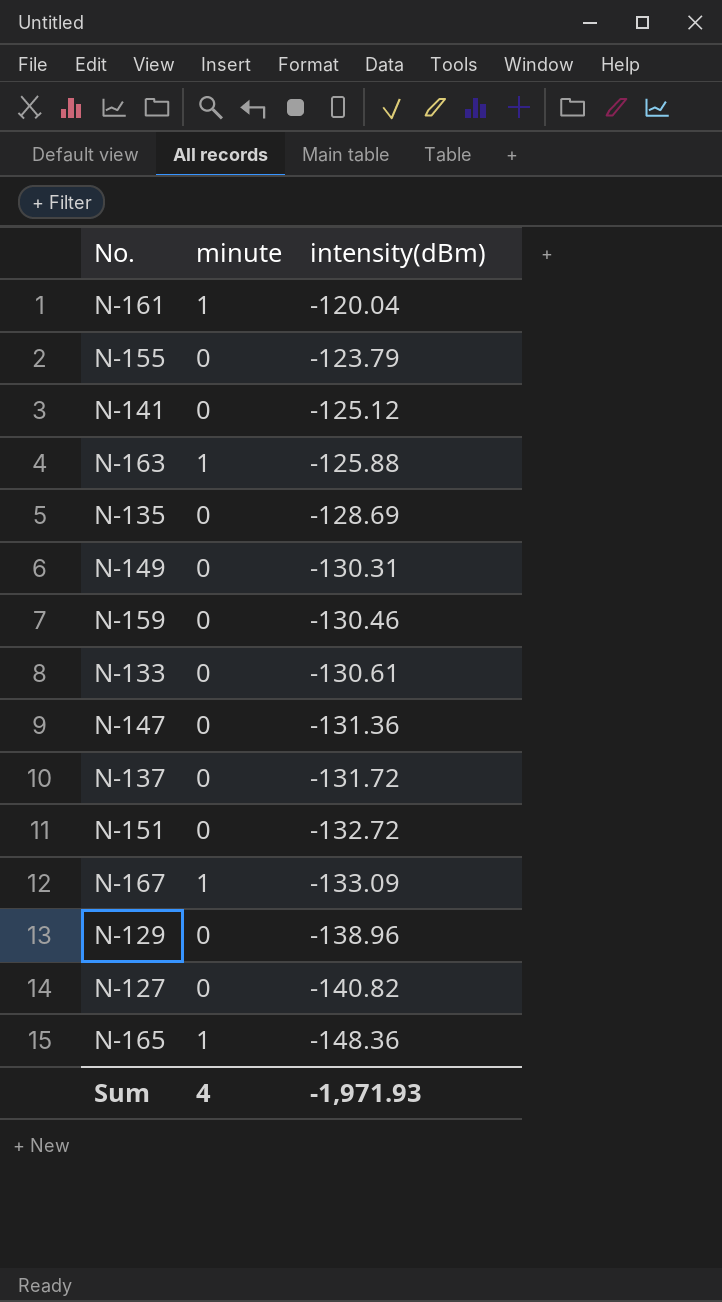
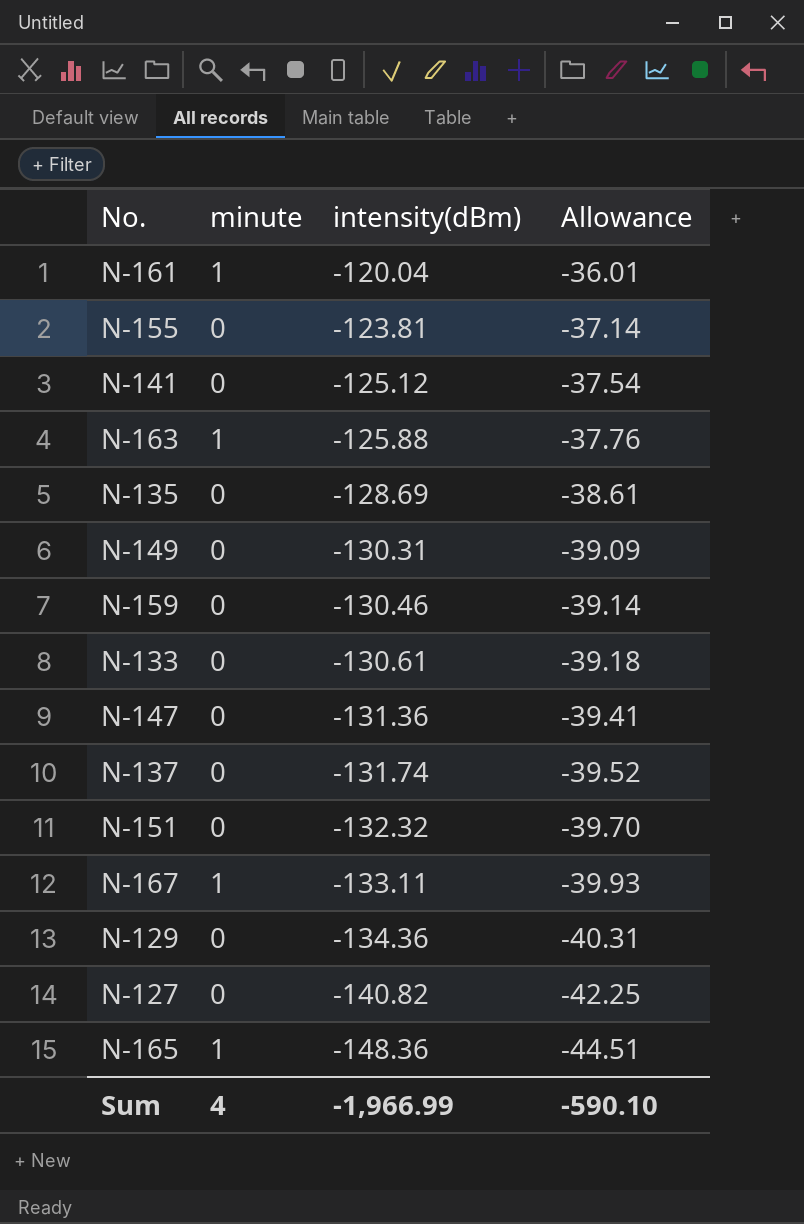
column Allowance | formula: none -> [intensity(dBm)] * 0.3
N-155 | intensity(dBm): -123.79 -> -123.81
N-137 | intensity(dBm): -131.72 -> -131.74
N-151 | intensity(dBm): -132.72 -> -132.32
N-167 | intensity(dBm): -133.09 -> -133.11
N-129 | intensity(dBm): -138.96 -> -134.36
Sum | intensity(dBm): -1,971.93 -> -1,966.99

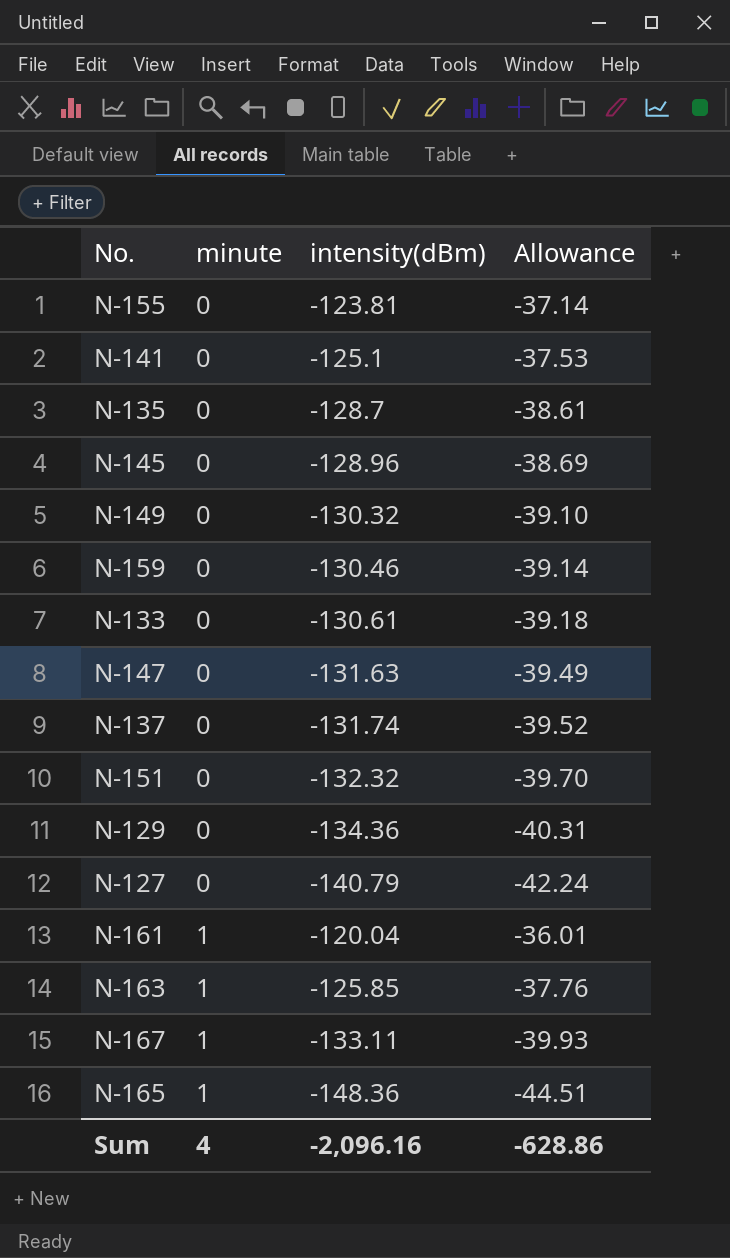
row order: intensity(dBm) descending -> minute ascending
N-141 | intensity(dBm): -125.12 -> -125.1
N-141 | Allowance: -37.54 -> -37.53
N-135 | intensity(dBm): -128.69 -> -128.7
row N-145: none -> 0 | -128.96 | -38.69
N-149 | intensity(dBm): -130.31 -> -130.32
N-149 | Allowance: -39.09 -> -39.10
N-147 | intensity(dBm): -131.36 -> -131.63
N-147 | Allowance: -39.41 -> -39.49
N-127 | intensity(dBm): -140.82 -> -140.79
N-127 | Allowance: -42.25 -> -42.24
N-163 | intensity(dBm): -125.88 -> -125.85
Sum | intensity(dBm): -1,966.99 -> -2,096.16
Sum | Allowance: -590.10 -> -628.86

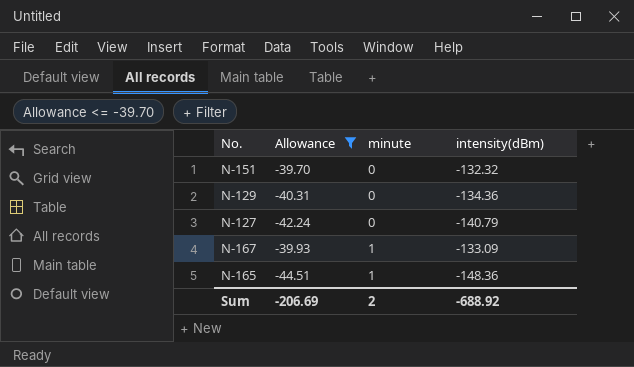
filter: none -> Allowance <= -39.70
column Allowance | position: 4 -> 2
N-167 | intensity(dBm): -133.11 -> -133.09
Sum | Allowance: -628.86 -> -206.69
Sum | minute: 4 -> 2
Sum | intensity(dBm): -2,096.16 -> -688.92

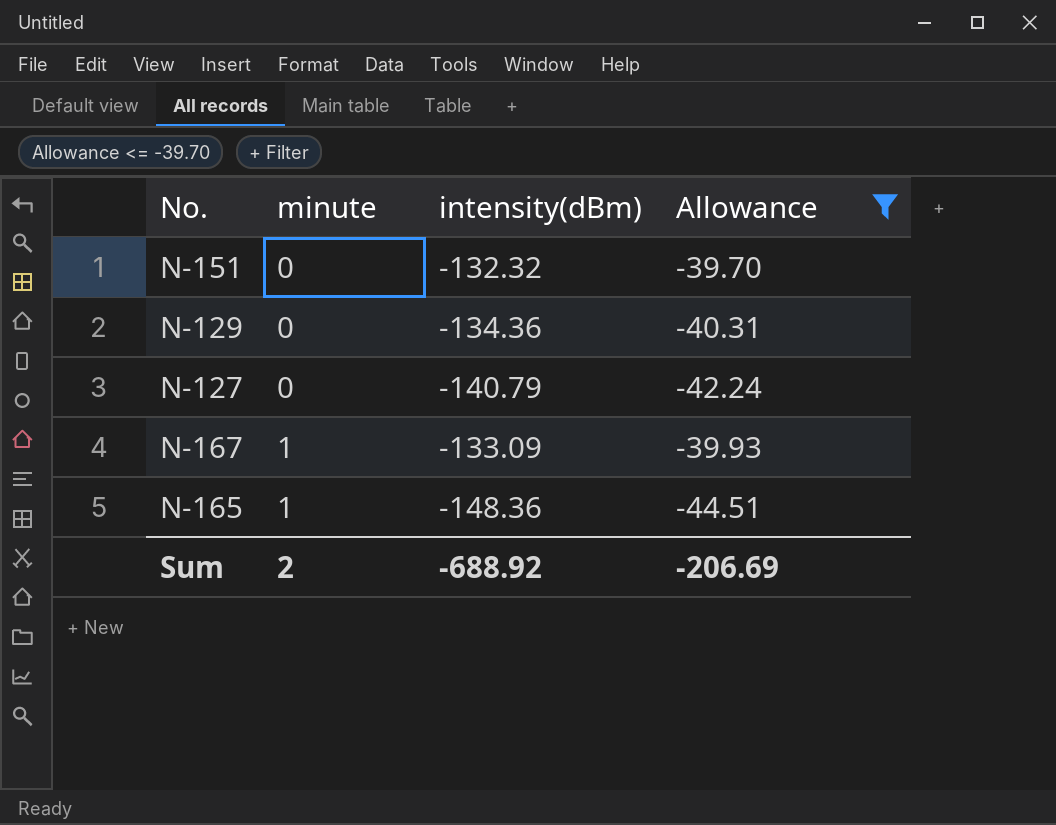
column Allowance | position: 2 -> 4

